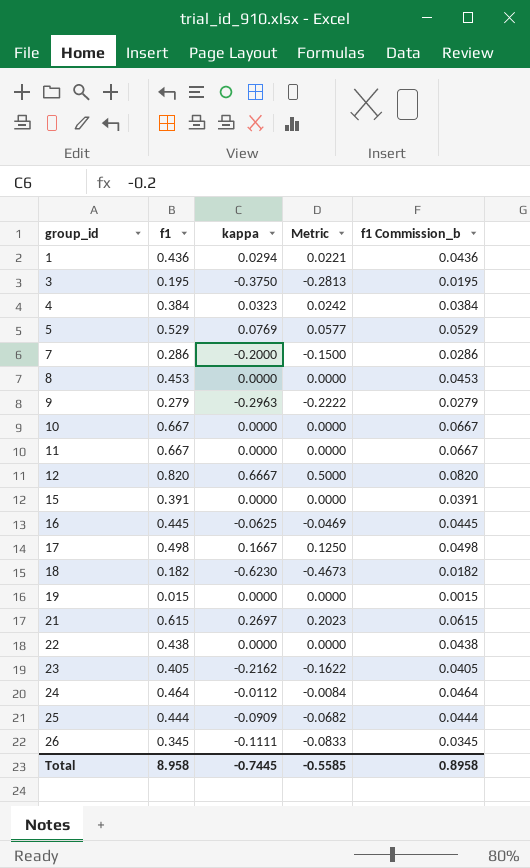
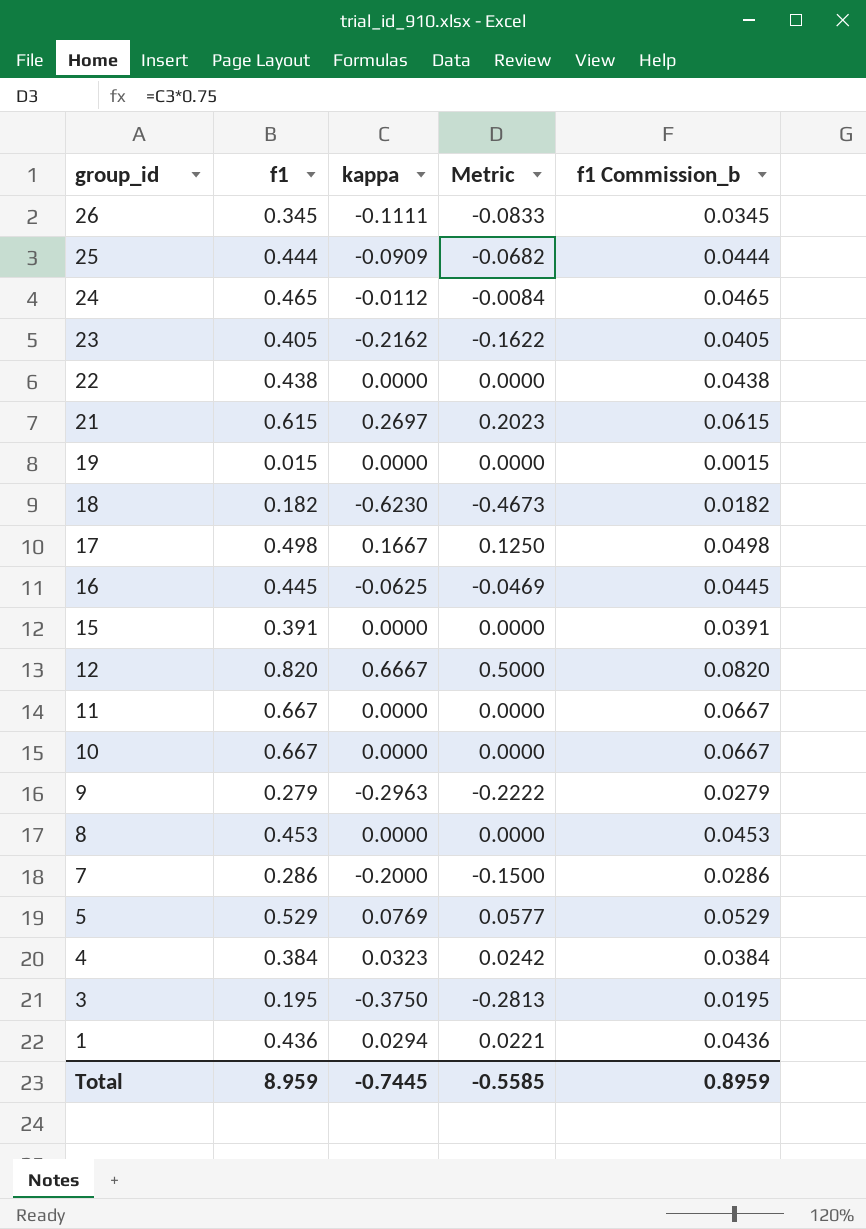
row order: group_id ascending -> group_id descending
24 | f1: 0.464 -> 0.465
24 | f1 Commission_b: 0.0464 -> 0.0465
Total | f1: 8.958 -> 8.959
Total | f1 Commission_b: 0.8958 -> 0.8959

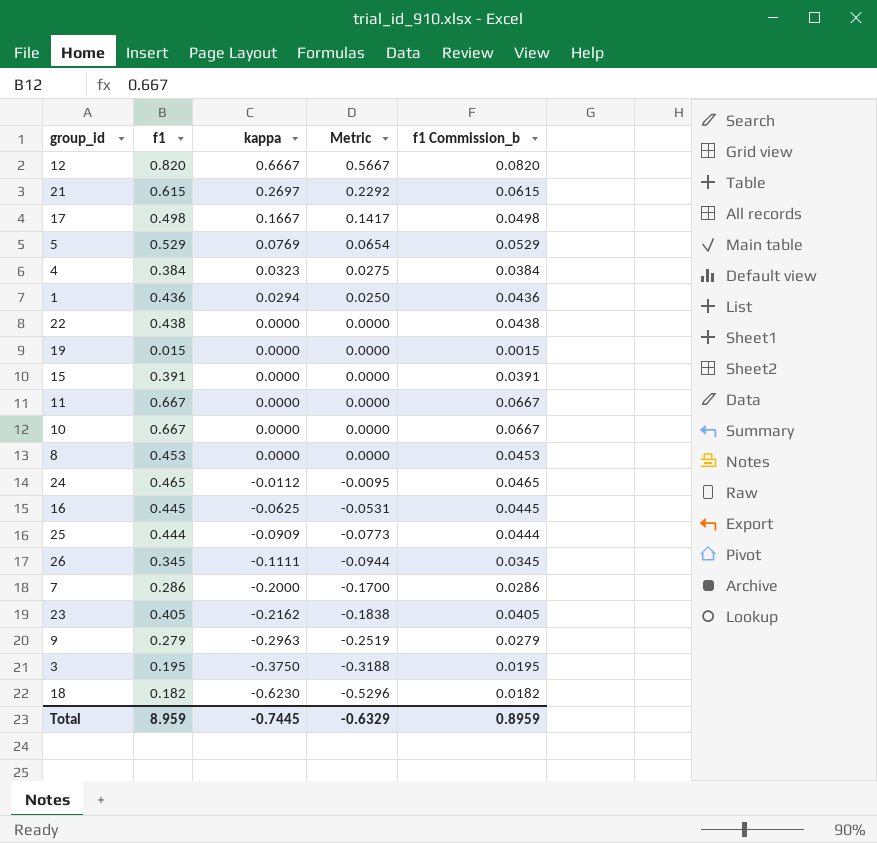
row order: group_id descending -> kappa descending
column Metric | formula: [kappa] * 0.75 -> [kappa] * 0.85
Total | Metric: -0.5585 -> -0.6329

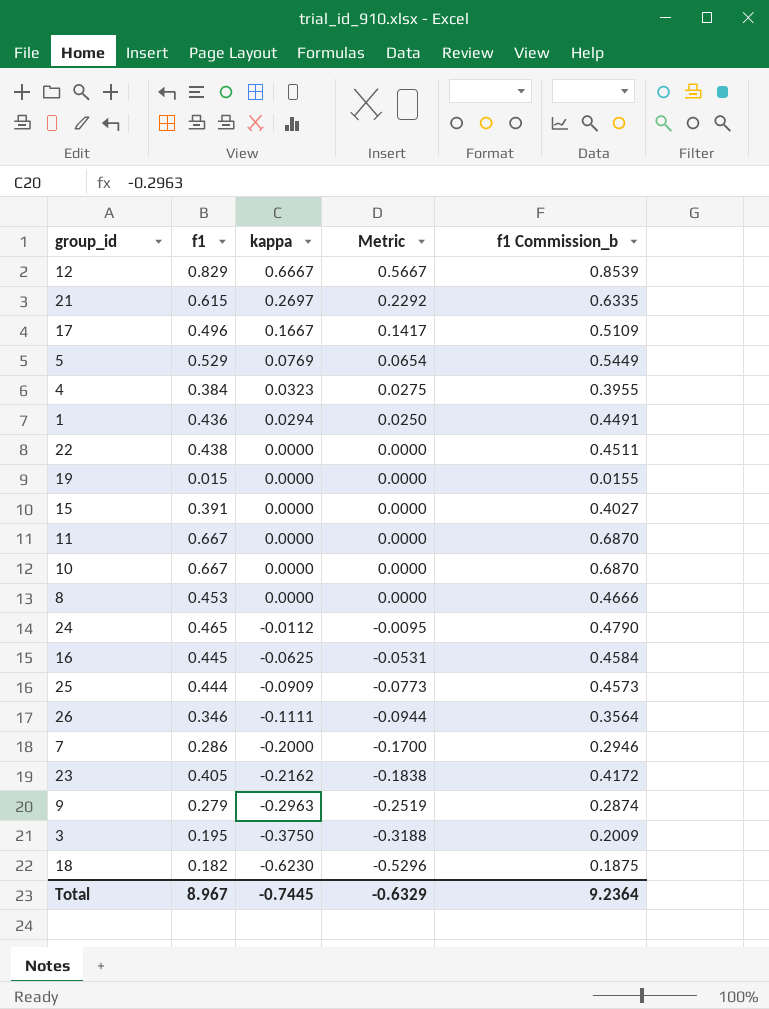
column f1 Commission_b | formula: [f1] * 0.1 -> [f1] * 1.03
12 | f1: 0.820 -> 0.829
17 | f1: 0.498 -> 0.496
26 | f1: 0.345 -> 0.346
Total | f1: 8.959 -> 8.967
Total | f1 Commission_b: 0.8959 -> 9.2364

